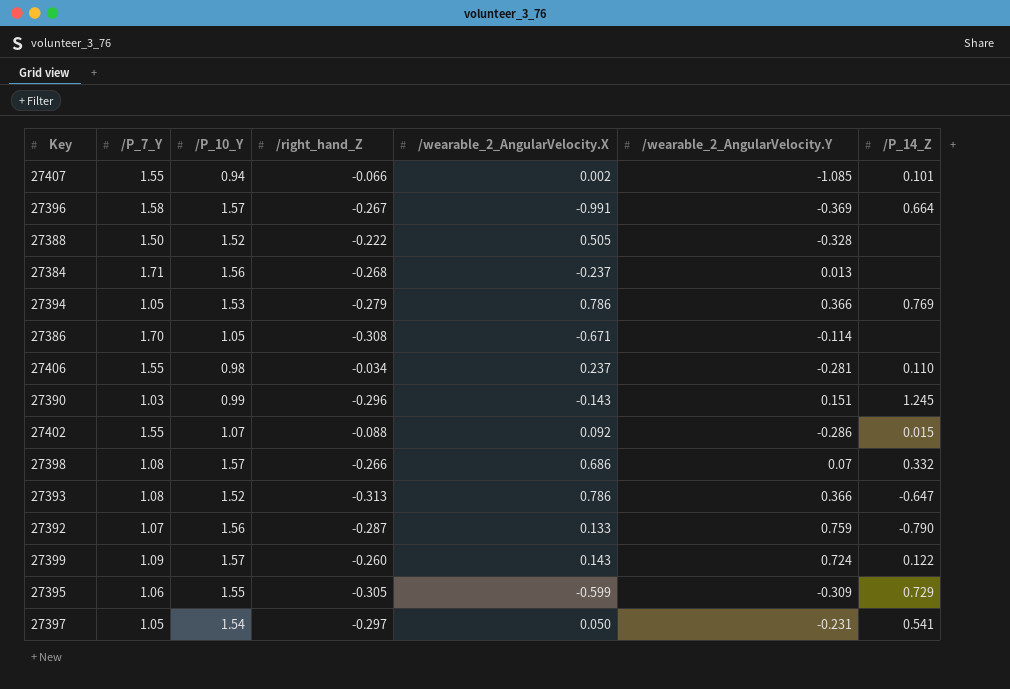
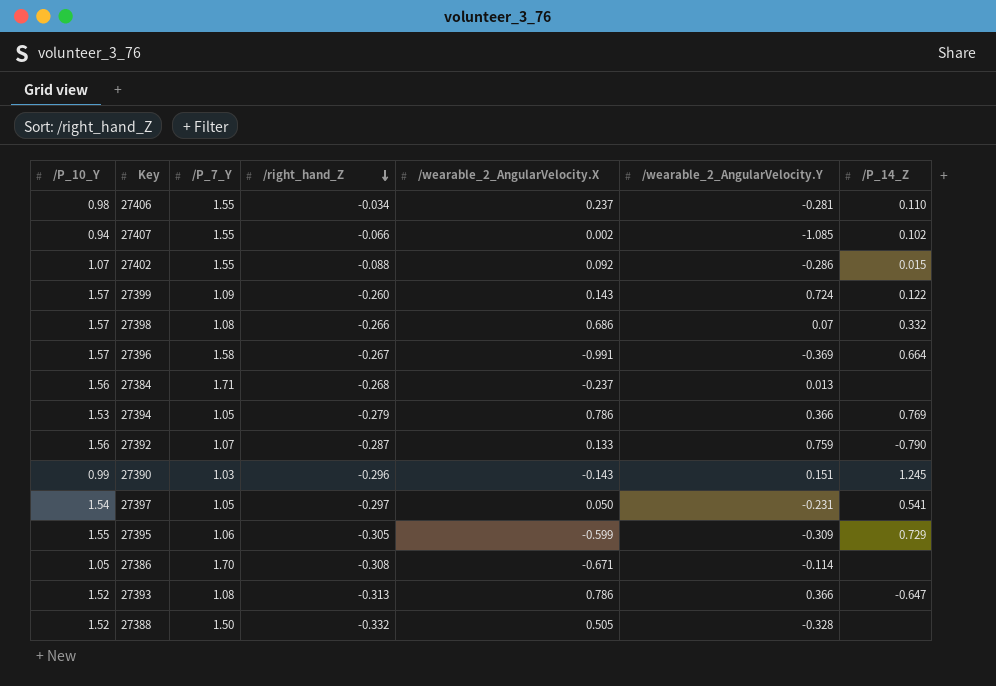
row order: none -> /right_hand_Z descending
column /P_10_Y | position: 3 -> 1
27407 | /P_14_Z: 0.101 -> 0.102
27388 | /right_hand_Z: -0.222 -> -0.332

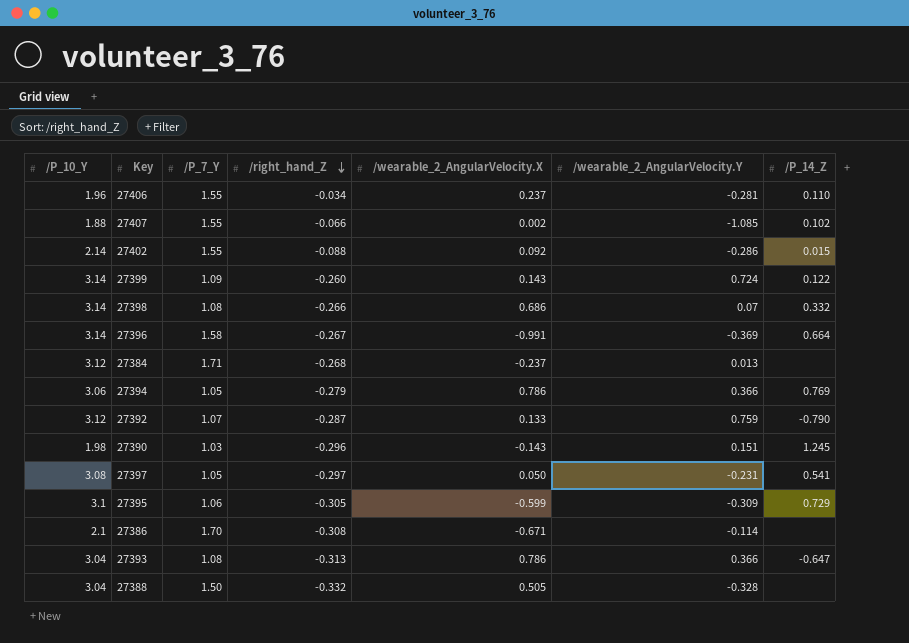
27406 | /P_10_Y: 0.98 -> 1.96
27407 | /P_10_Y: 0.94 -> 1.88
27402 | /P_10_Y: 1.07 -> 2.14
27399 | /P_10_Y: 1.57 -> 3.14
27398 | /P_10_Y: 1.57 -> 3.14
27396 | /P_10_Y: 1.57 -> 3.14
27384 | /P_10_Y: 1.56 -> 3.12
27394 | /P_10_Y: 1.53 -> 3.06
27392 | /P_10_Y: 1.56 -> 3.12
27390 | /P_10_Y: 0.99 -> 1.98
27397 | /P_10_Y: 1.54 -> 3.08
27395 | /P_10_Y: 1.55 -> 3.1
27386 | /P_10_Y: 1.05 -> 2.1
27393 | /P_10_Y: 1.52 -> 3.04
27388 | /P_10_Y: 1.52 -> 3.04

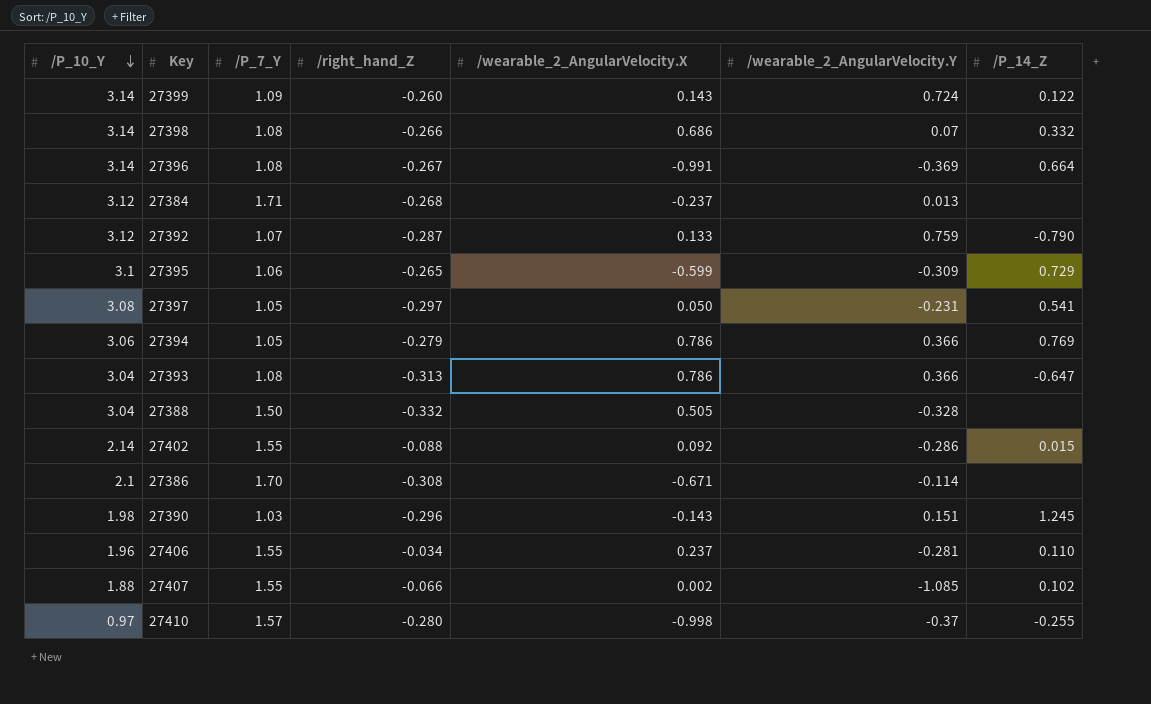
row order: /right_hand_Z descending -> /P_10_Y descending
27396 | /P_7_Y: 1.58 -> 1.08
27395 | /right_hand_Z: -0.305 -> -0.265
row 27410: none -> 0.97 | 1.57 | -0.280 | -0.998 | -0.37 | -0.255

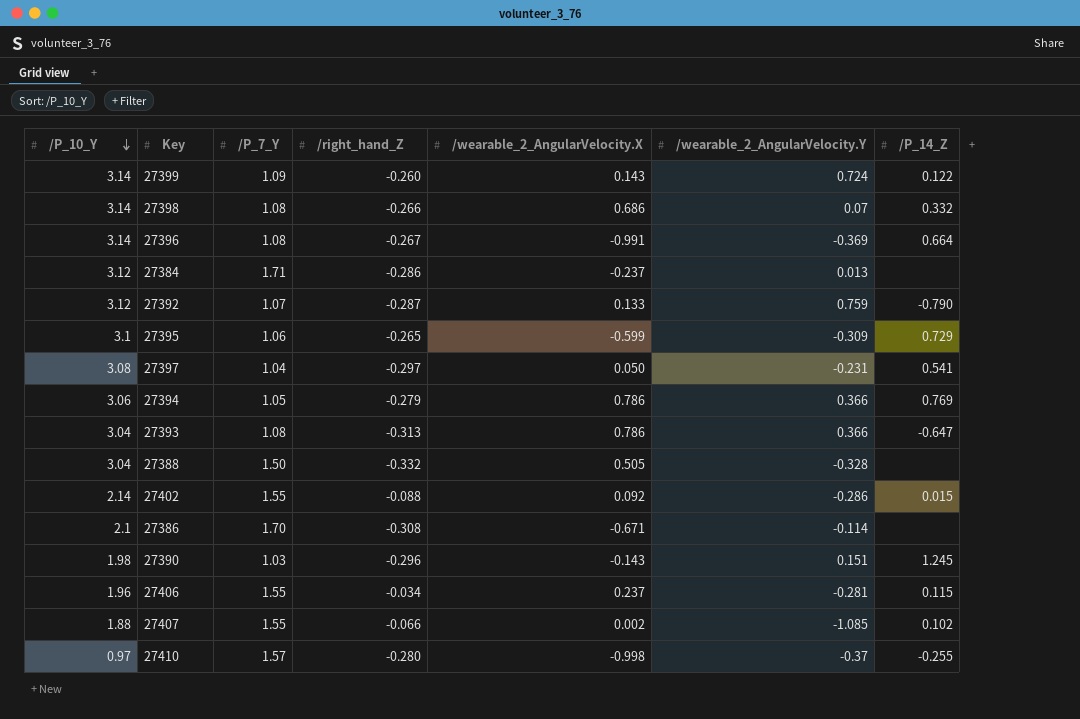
27384 | /right_hand_Z: -0.268 -> -0.286
27397 | /P_7_Y: 1.05 -> 1.04
27406 | /P_14_Z: 0.110 -> 0.115

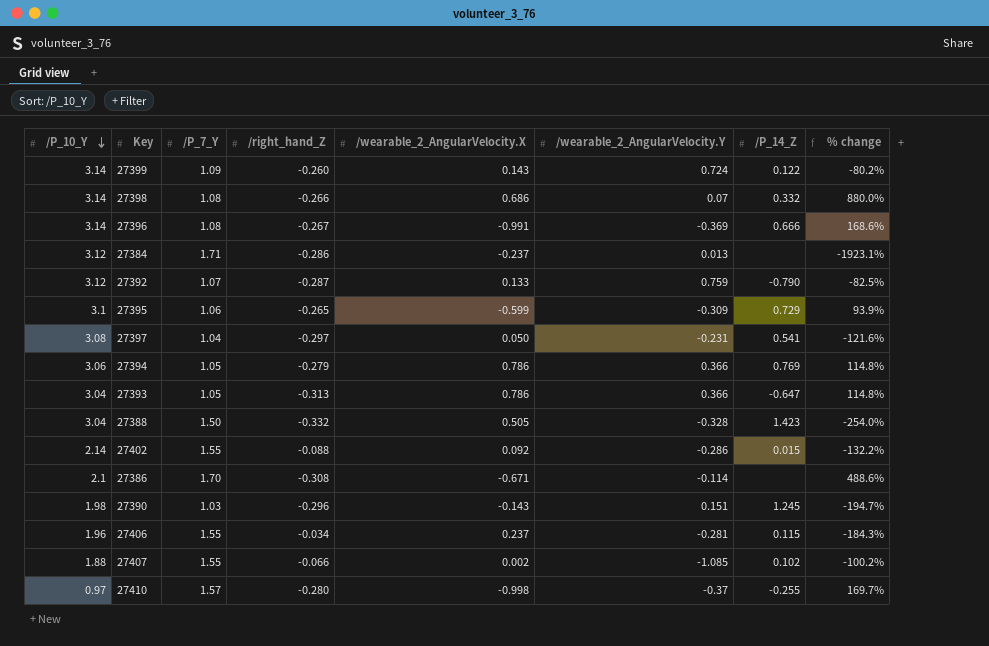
column % change | formula: none -> ([/wearable_2_AngularVelocity.X] - [/wearable_2_AngularVelocity.Y]) / [/wearable_2_AngularVelocity.Y]
27396 | /P_14_Z: 0.664 -> 0.666
27393 | /P_7_Y: 1.08 -> 1.05
27388 | /P_14_Z: none -> 1.423

